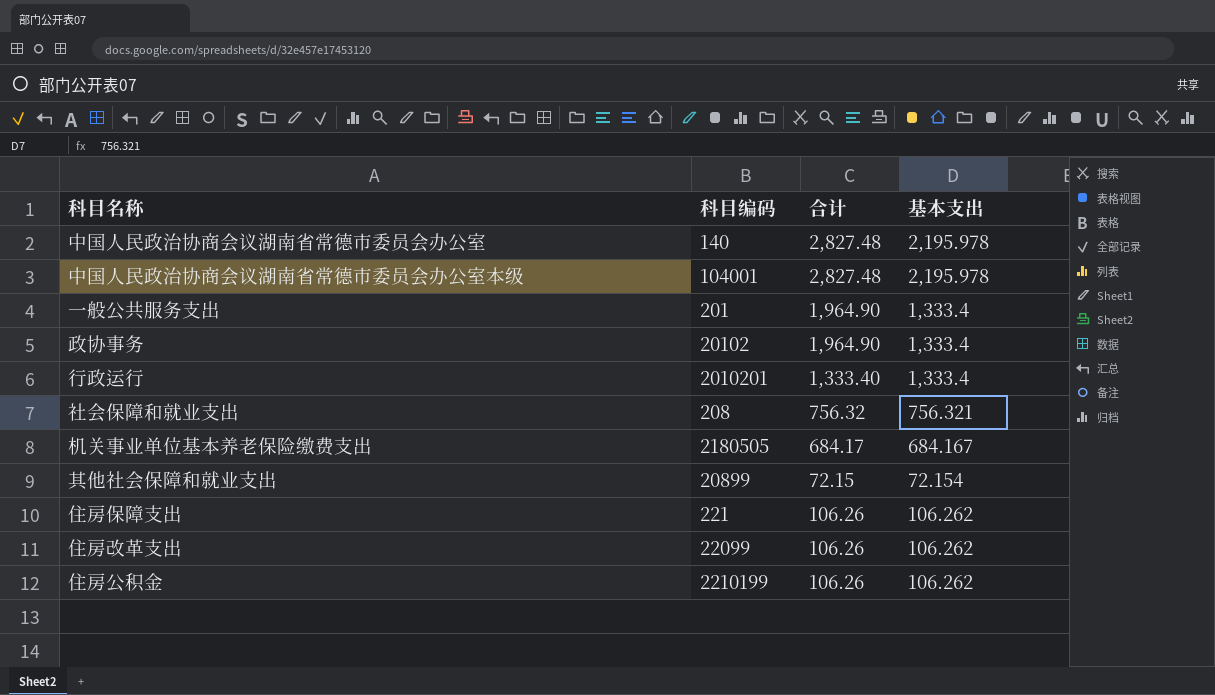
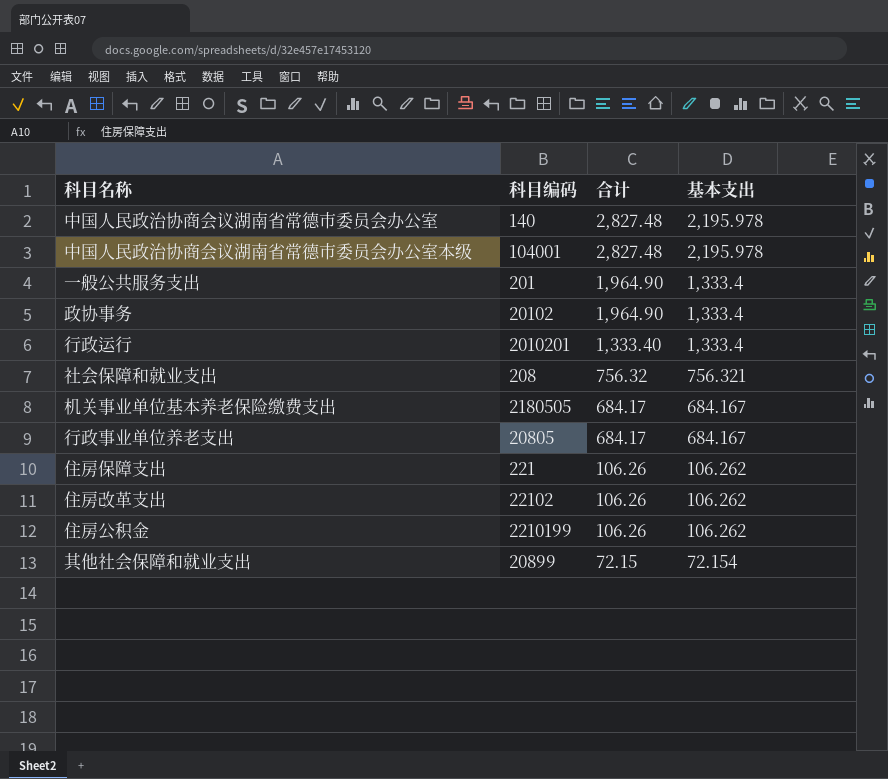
row order: none -> 合计 descending
row 行政事业单位养老支出: none -> 20805 | 684.17 | 684.167
住房改革支出 | 科目编码: 22099 -> 22102

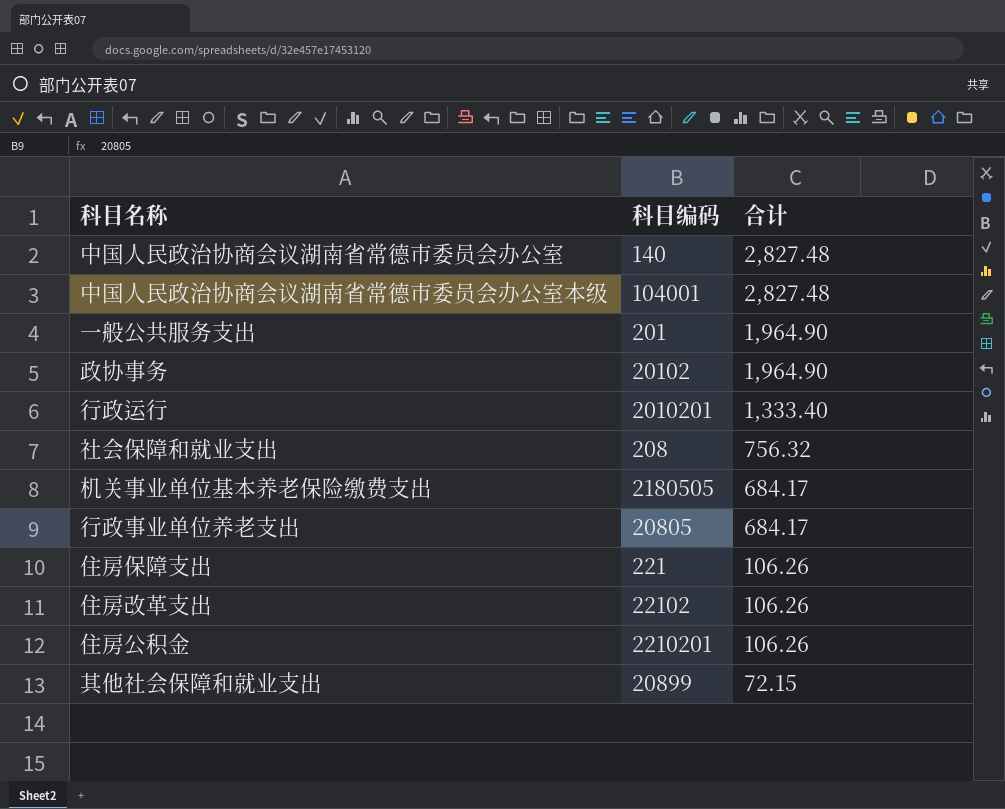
column 基本支出 | position: 4 -> none
住房公积金 | 科目编码: 2210199 -> 2210201

